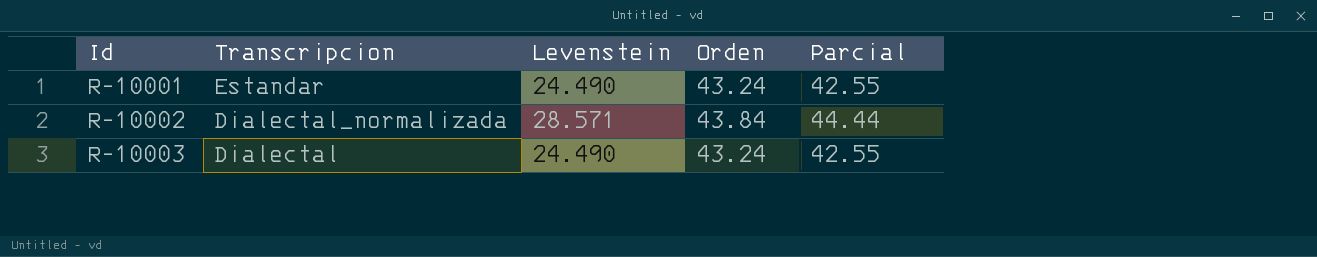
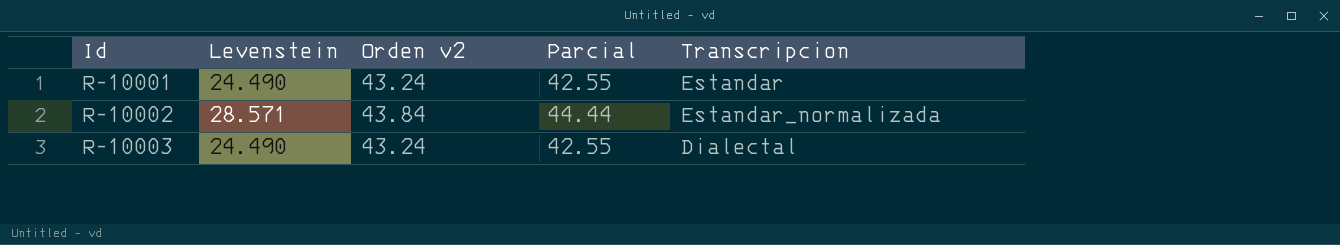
column name: Orden -> Orden v2
column Transcripcion | position: 2 -> 5
R-10002 | Transcripcion: Dialectal_normalizada -> Estandar_normalizada

